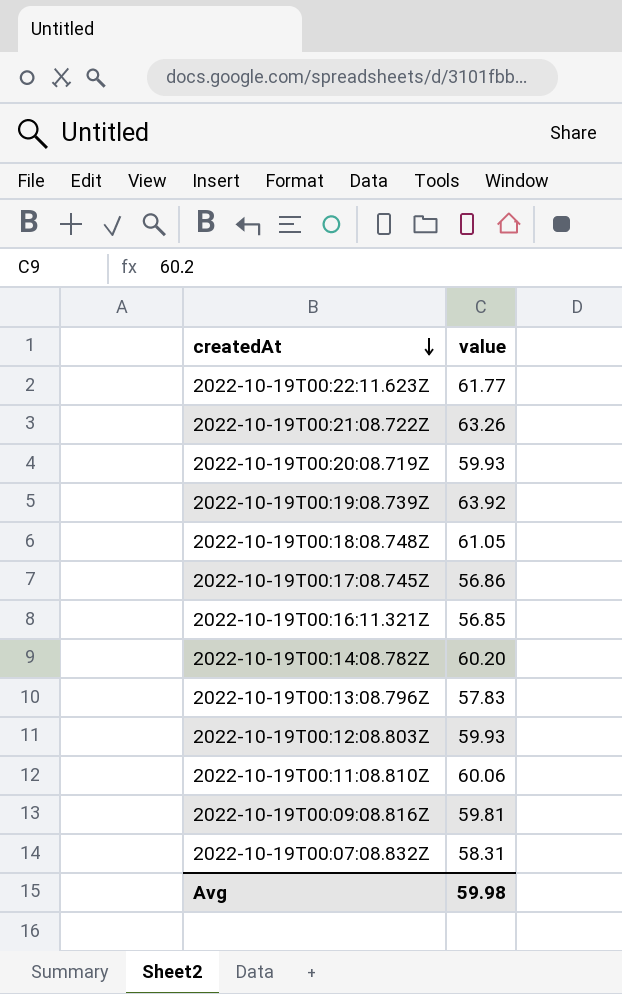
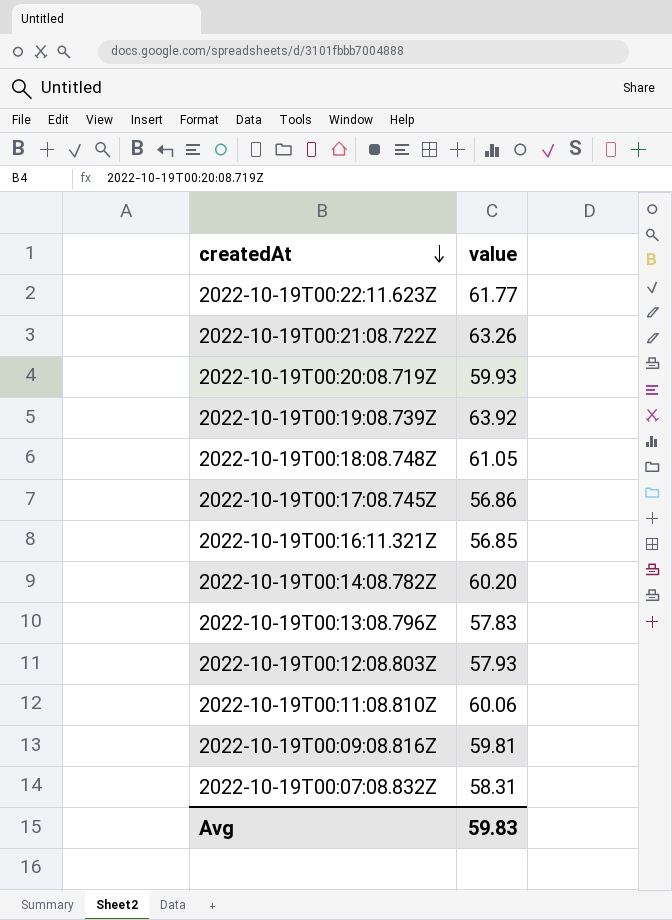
2022-10-19T00:12:08.803Z | value: 59.93 -> 57.93
Avg | value: 59.98 -> 59.83

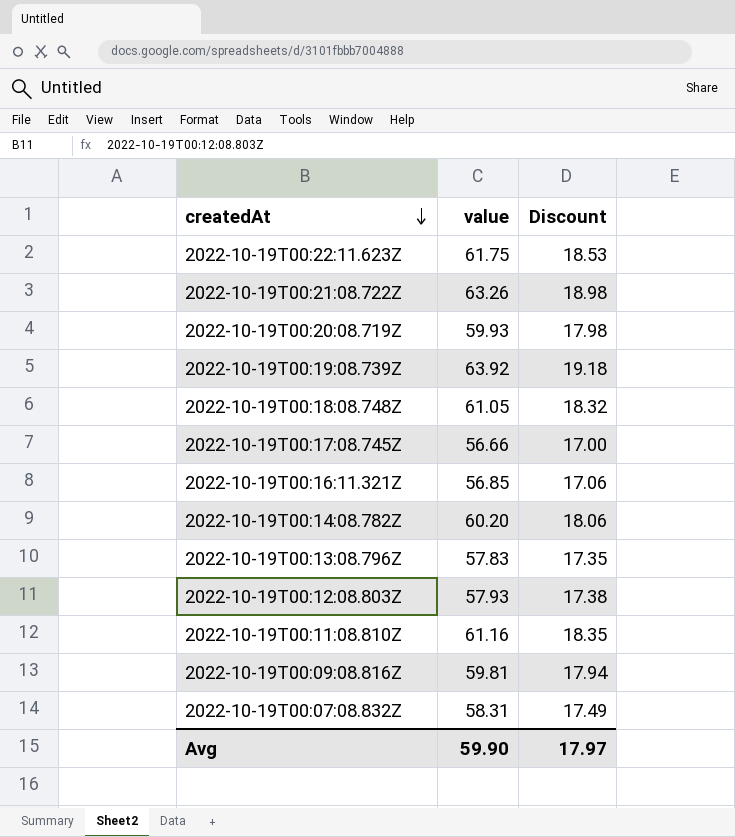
column Discount | formula: none -> [value] * 0.3
2022-10-19T00:22:11.623Z | value: 61.77 -> 61.75
2022-10-19T00:17:08.745Z | value: 56.86 -> 56.66
2022-10-19T00:11:08.810Z | value: 60.06 -> 61.16
Avg | value: 59.83 -> 59.90

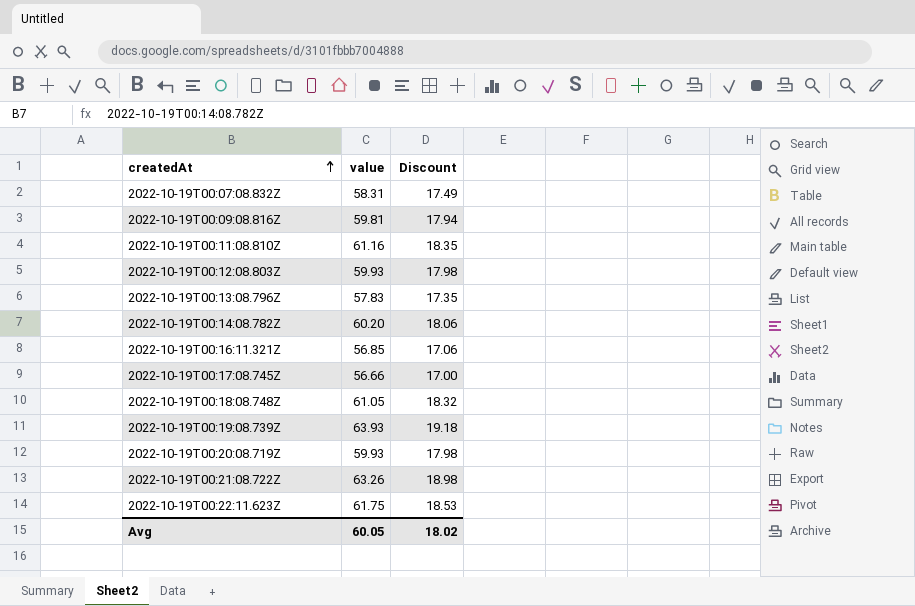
row order: createdAt descending -> createdAt ascending
2022-10-19T00:12:08.803Z | value: 57.93 -> 59.93
2022-10-19T00:12:08.803Z | Discount: 17.38 -> 17.98
2022-10-19T00:19:08.739Z | value: 63.92 -> 63.93
Avg | value: 59.90 -> 60.05
Avg | Discount: 17.97 -> 18.02

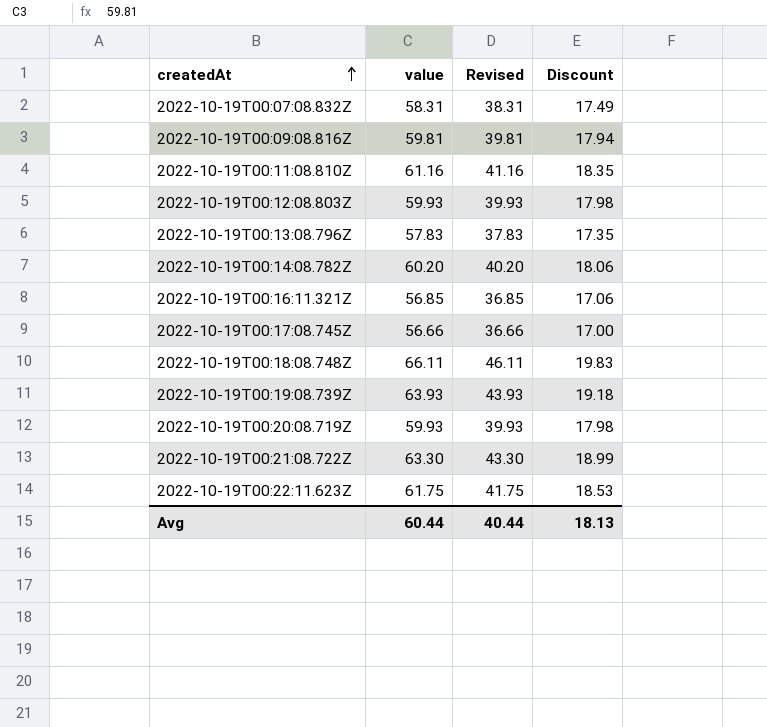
column Revised | formula: none -> [value] - 20
2022-10-19T00:18:08.748Z | value: 61.05 -> 66.11
2022-10-19T00:18:08.748Z | Discount: 18.32 -> 19.83
2022-10-19T00:21:08.722Z | value: 63.26 -> 63.30
2022-10-19T00:21:08.722Z | Discount: 18.98 -> 18.99
Avg | value: 60.05 -> 60.44
Avg | Discount: 18.02 -> 18.13

